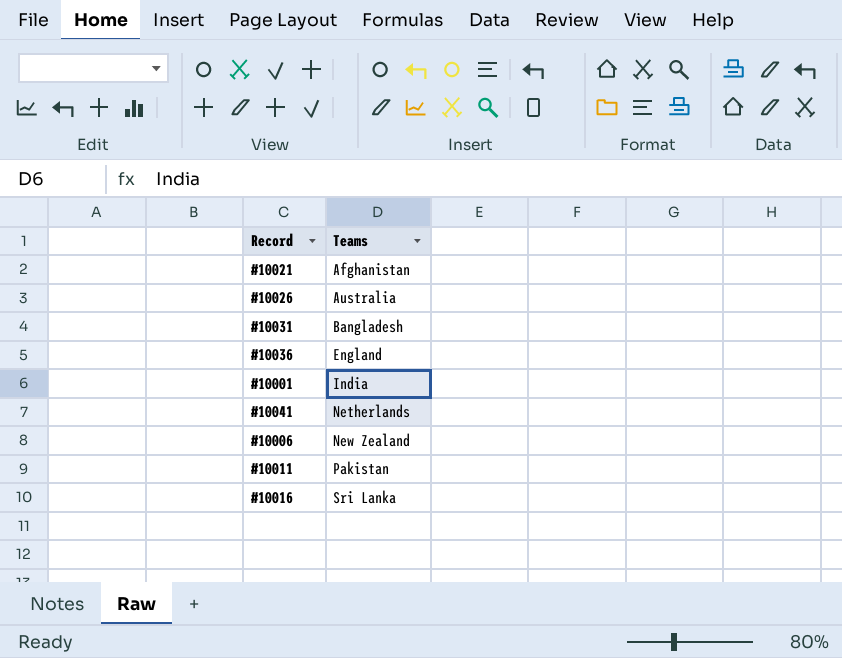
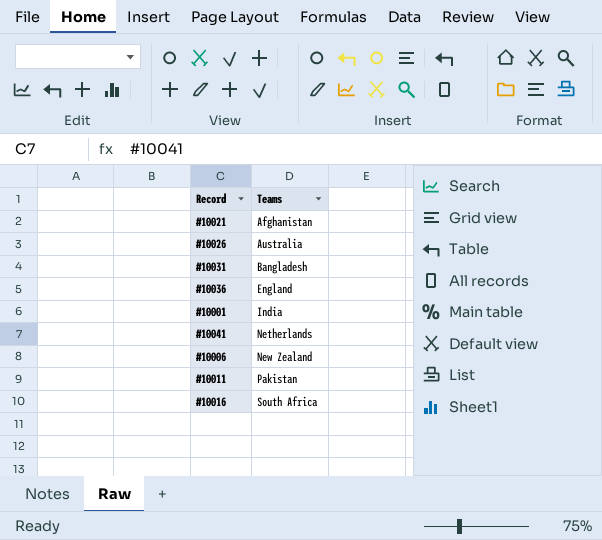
#10016 | Teams: Sri Lanka -> South Africa

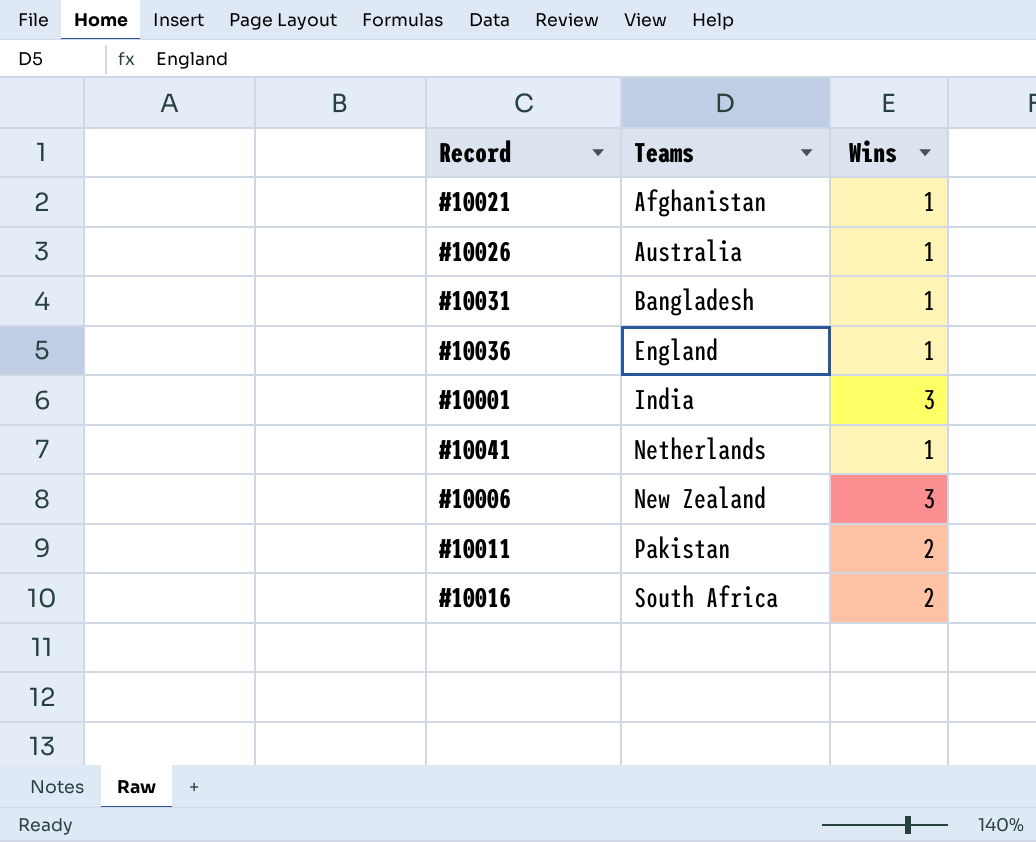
column Wins | position: none -> 3

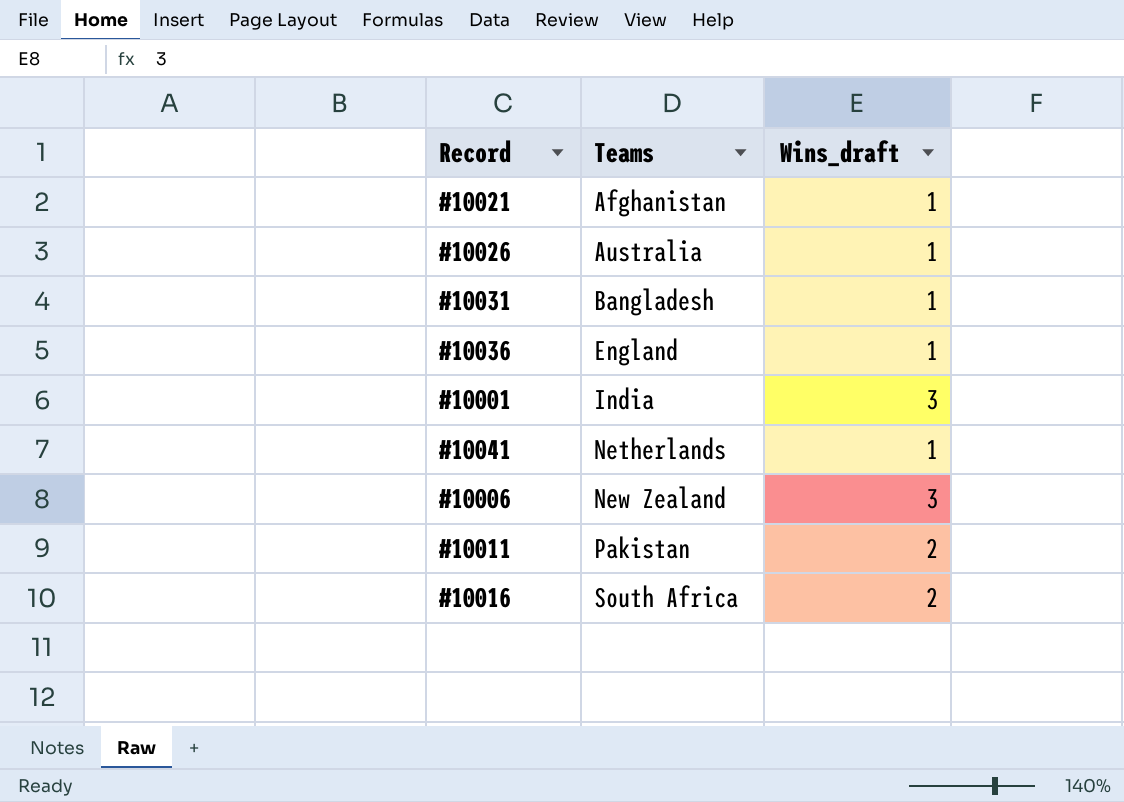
column name: Wins -> Wins_draft

